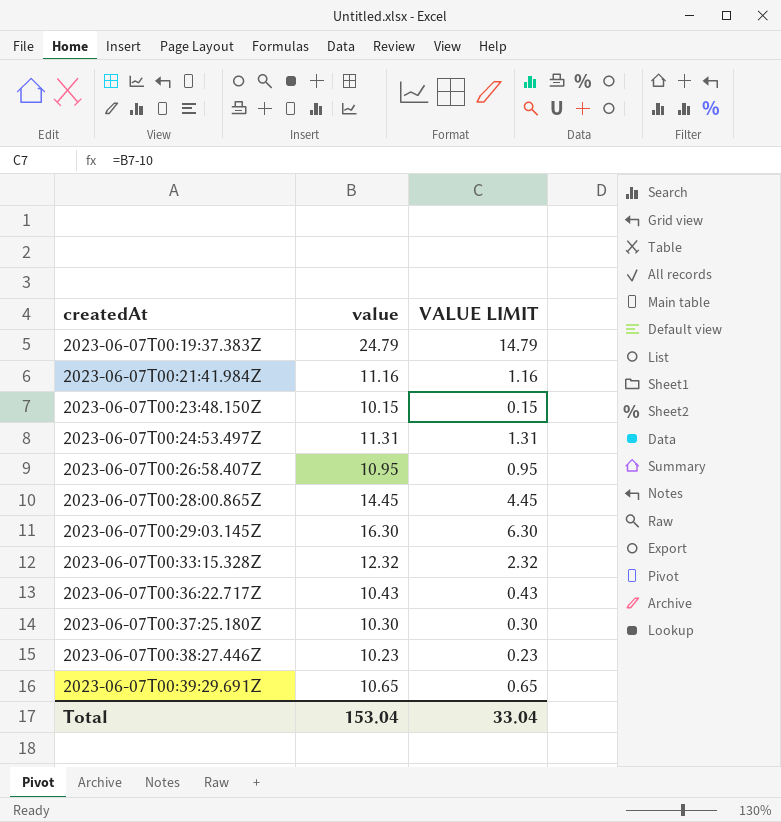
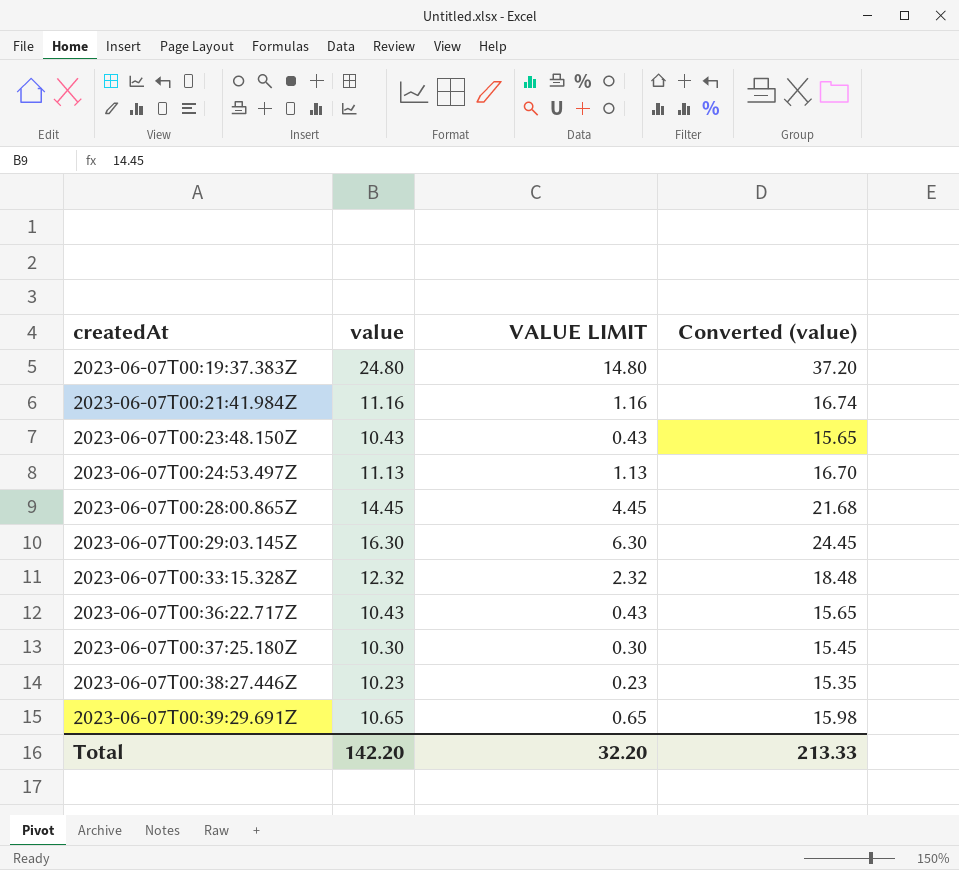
column Converted (value) | formula: none -> [value] * 1.5
row 2023-06-07T00:26:58.407Z: 10.95 | 0.95 -> none
2023-06-07T00:19:37.383Z | value: 24.79 -> 24.80
2023-06-07T00:19:37.383Z | VALUE LIMIT: 14.79 -> 14.80
2023-06-07T00:23:48.150Z | value: 10.15 -> 10.43
2023-06-07T00:23:48.150Z | VALUE LIMIT: 0.15 -> 0.43
2023-06-07T00:24:53.497Z | value: 11.31 -> 11.13
2023-06-07T00:24:53.497Z | VALUE LIMIT: 1.31 -> 1.13
Total | value: 153.04 -> 142.20
Total | VALUE LIMIT: 33.04 -> 32.20

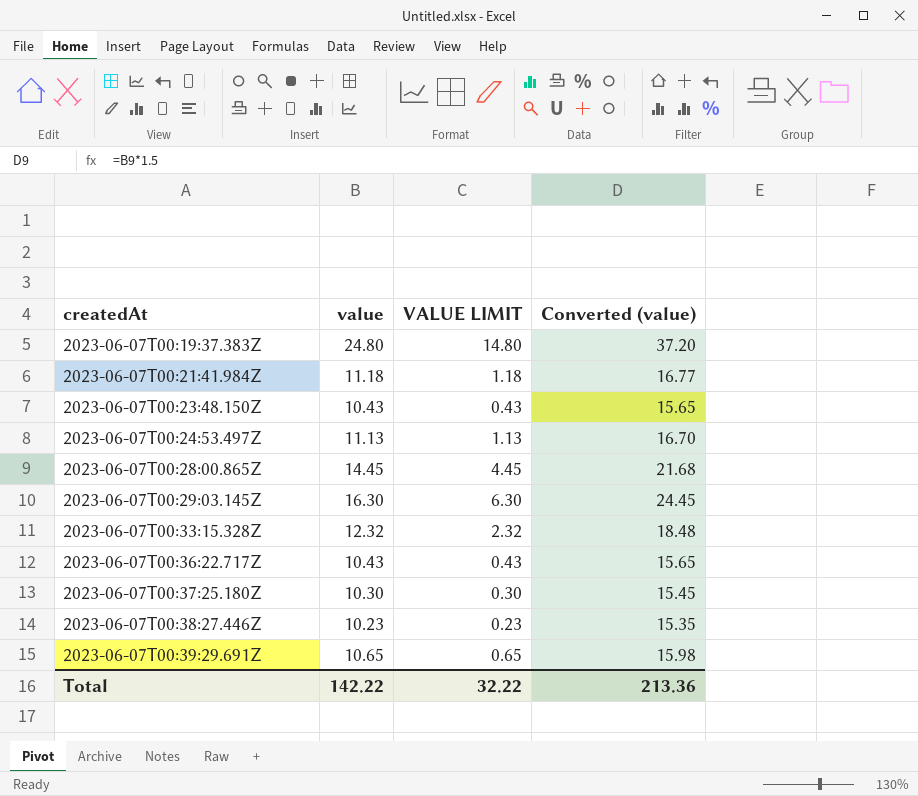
2023-06-07T00:21:41.984Z | value: 11.16 -> 11.18
2023-06-07T00:21:41.984Z | VALUE LIMIT: 1.16 -> 1.18
2023-06-07T00:21:41.984Z | Converted (value): 16.74 -> 16.77
Total | value: 142.20 -> 142.22
Total | VALUE LIMIT: 32.20 -> 32.22
Total | Converted (value): 213.33 -> 213.36

